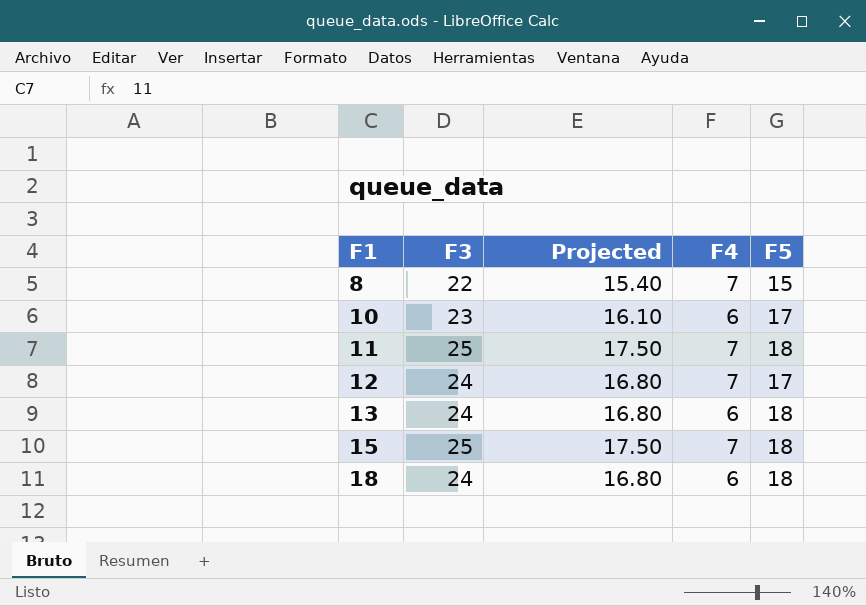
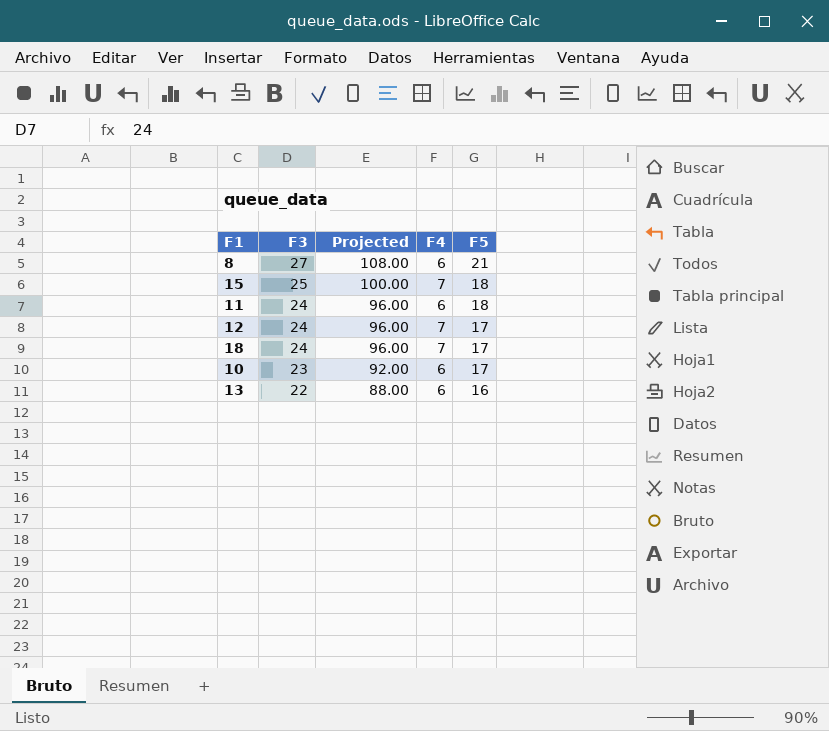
row order: F1 ascending -> F3 descending
column Projected | formula: [F3] * 0.7 -> [F3] * 4
8 | F3: 22 -> 27
8 | F4: 7 -> 6
8 | F5: 15 -> 21
11 | F3: 25 -> 24
11 | F4: 7 -> 6
18 | F4: 6 -> 7
18 | F5: 18 -> 17
13 | F3: 24 -> 22
13 | F5: 18 -> 16

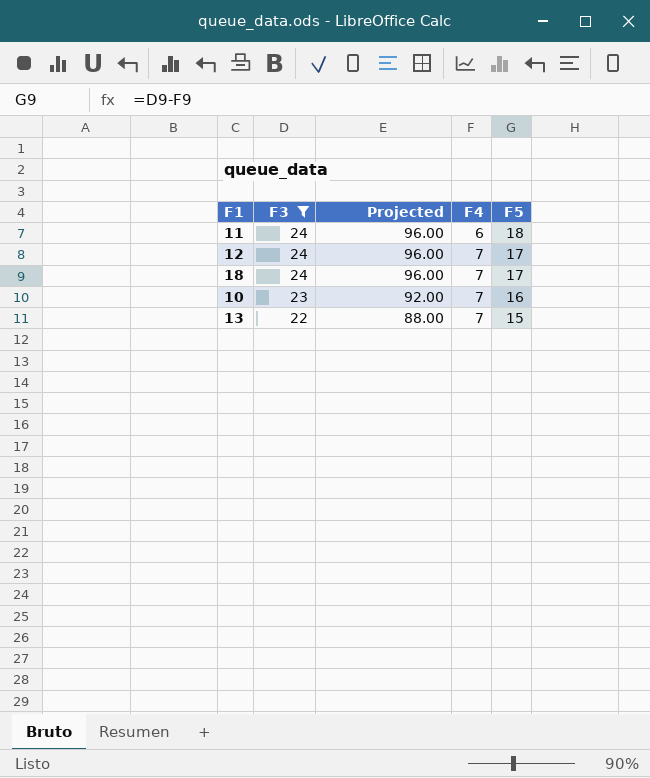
filter: none -> F3 <= 24
10 | F4: 6 -> 7
10 | F5: 17 -> 16
13 | F4: 6 -> 7
13 | F5: 16 -> 15

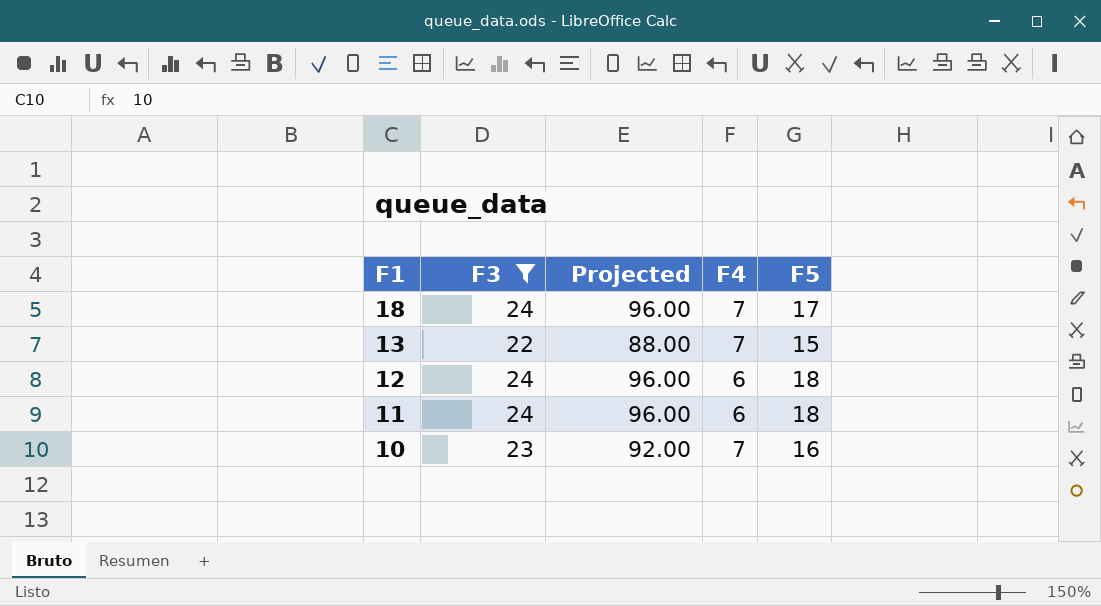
row order: F3 descending -> F1 descending
12 | F4: 7 -> 6
12 | F5: 17 -> 18

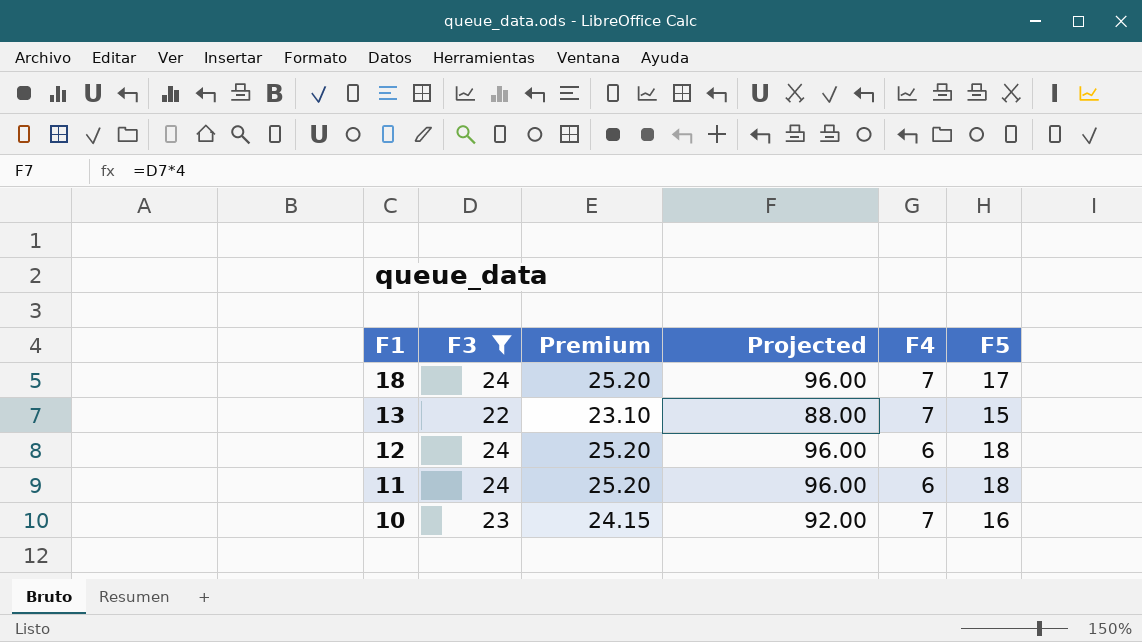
column Premium | formula: none -> [F3] * 1.05

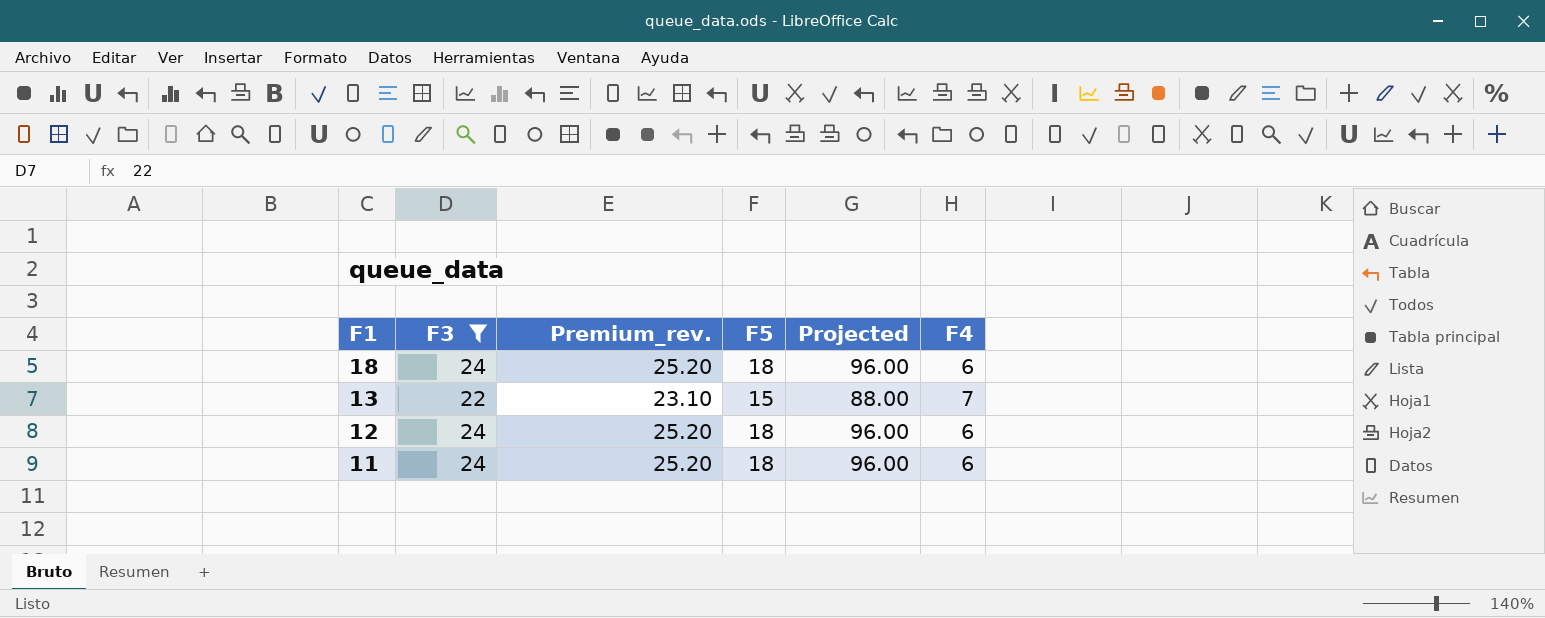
column name: Premium -> Premium_rev.
column F5 | position: 6 -> 4
row 10: 23 | 24.15 | 92.00 | 7 | 16 -> none
18 | F5: 17 -> 18
18 | F4: 7 -> 6

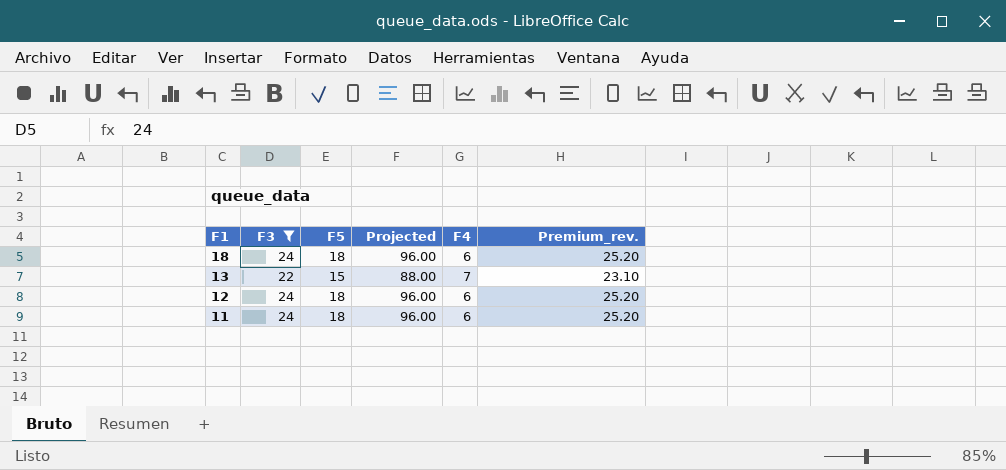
column Premium_rev. | position: 3 -> 6

